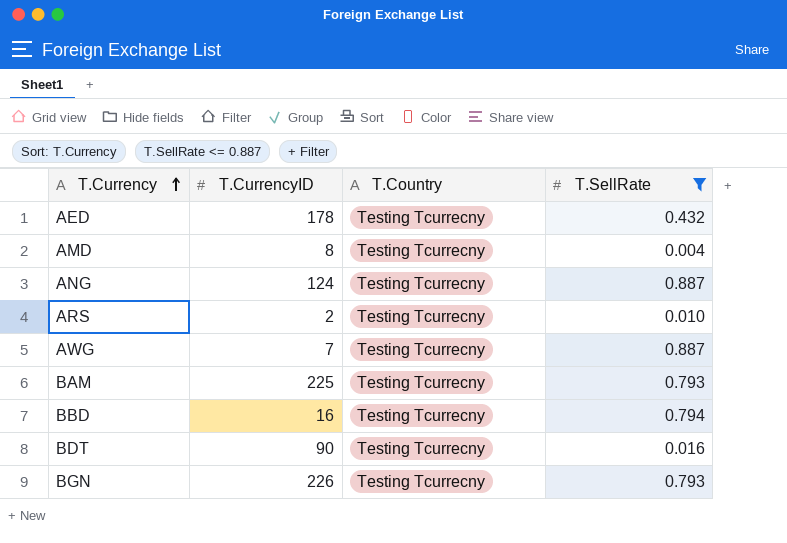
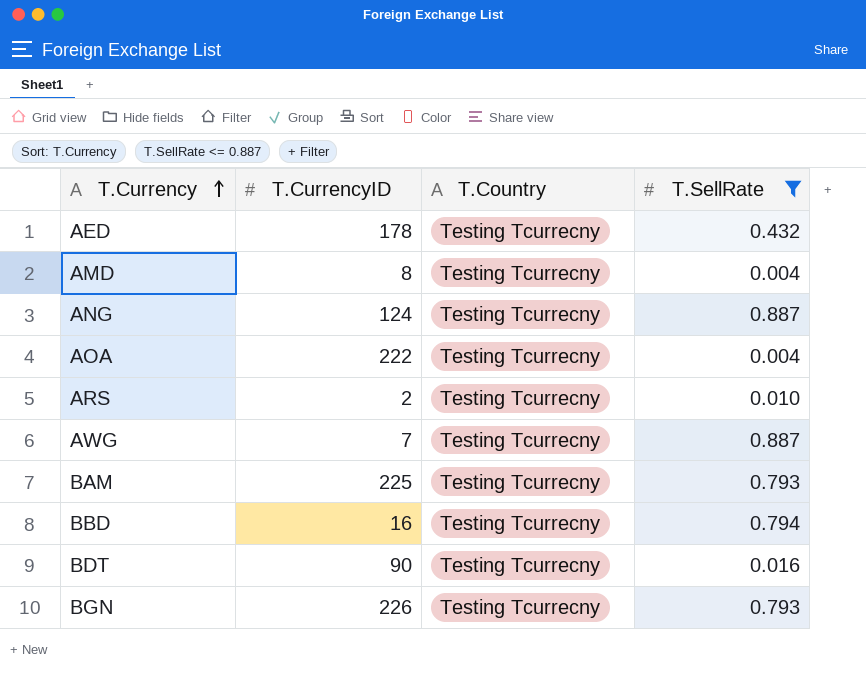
row AOA: none -> 222 | Testing Tcurrecny | 0.004

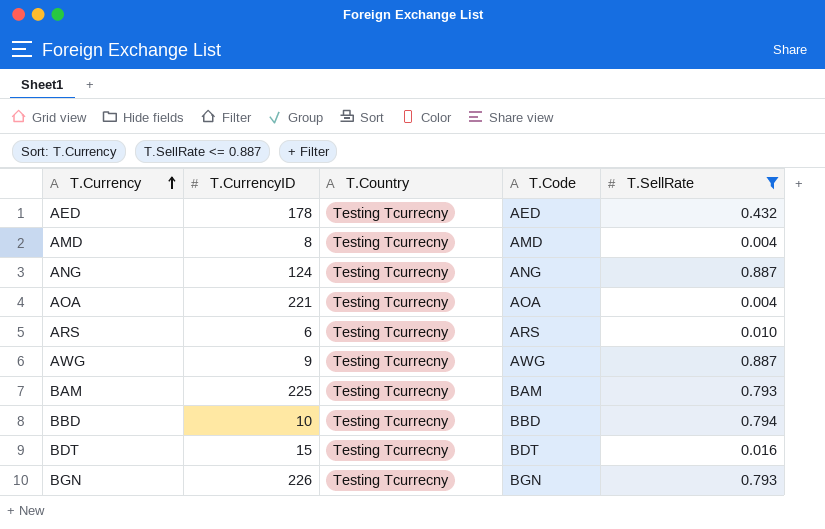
column T.Code | position: none -> 4
AOA | T.CurrencyID: 222 -> 221
ARS | T.CurrencyID: 2 -> 6
AWG | T.CurrencyID: 7 -> 9
BBD | T.CurrencyID: 16 -> 10
BDT | T.CurrencyID: 90 -> 15

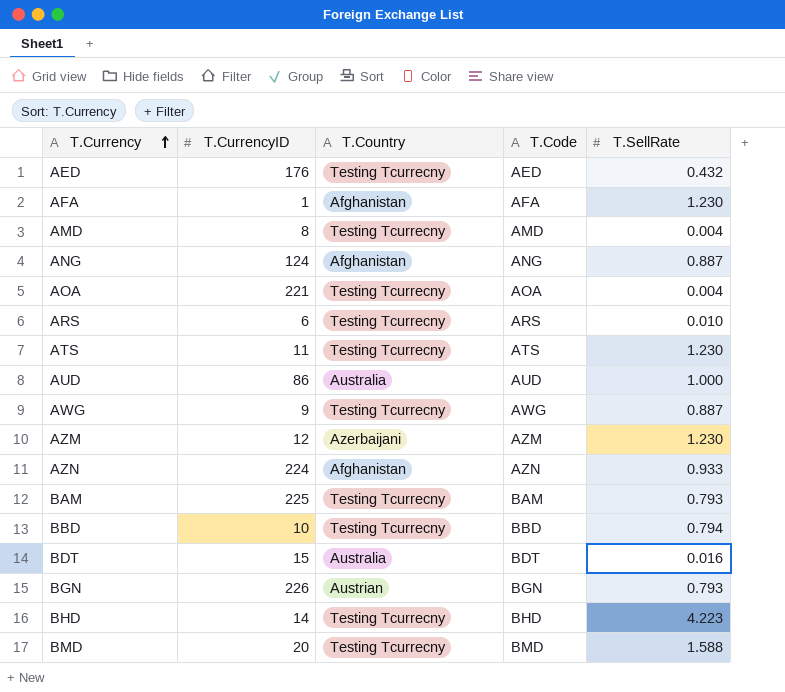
filter: T.SellRate <= 0.887 -> none
AED | T.CurrencyID: 178 -> 176
ANG | T.Country: Testing Tcurrecny -> Afghanistan
BDT | T.Country: Testing Tcurrecny -> Australia
BGN | T.Country: Testing Tcurrecny -> Austrian

